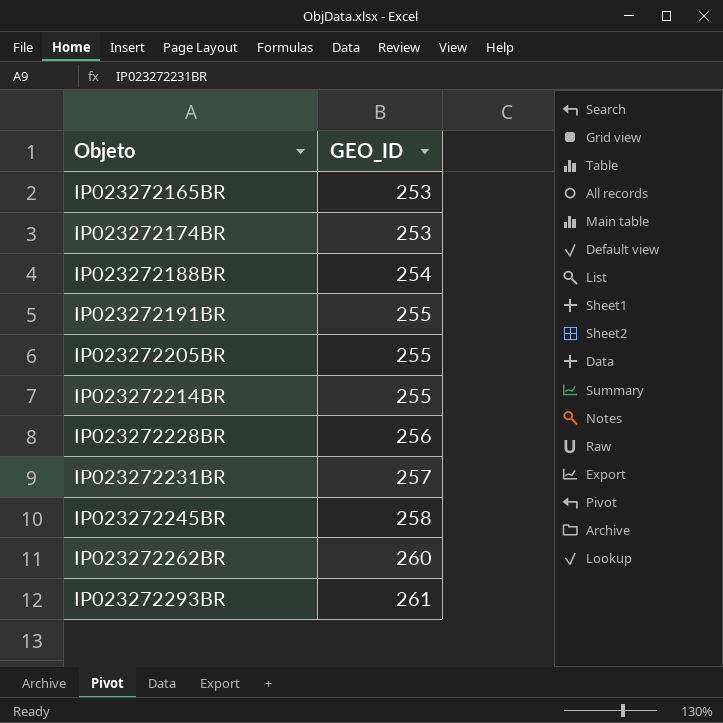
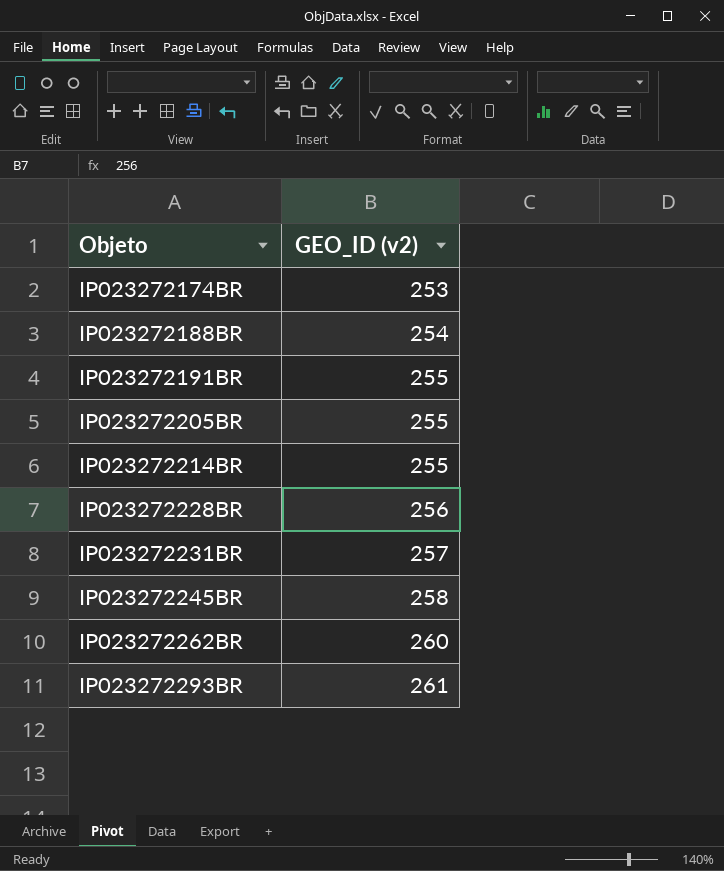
column name: GEO_ID -> GEO_ID (v2)
row IP023272165BR: 253 -> none

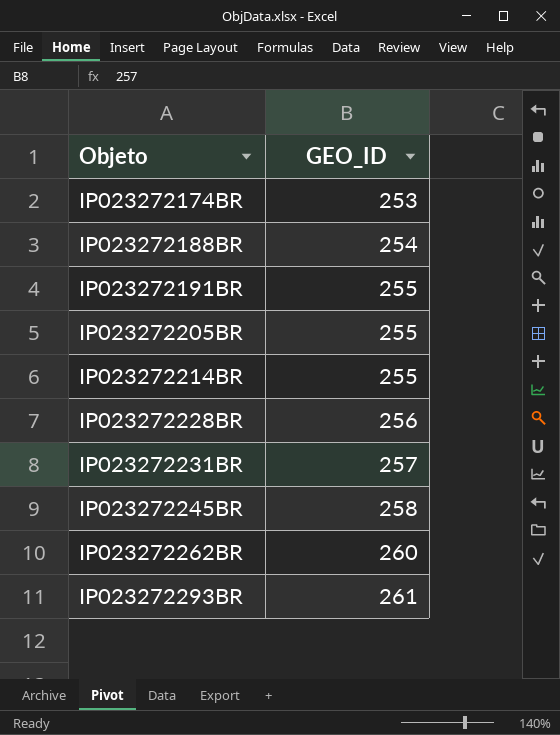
column name: GEO_ID (v2) -> GEO_ID

